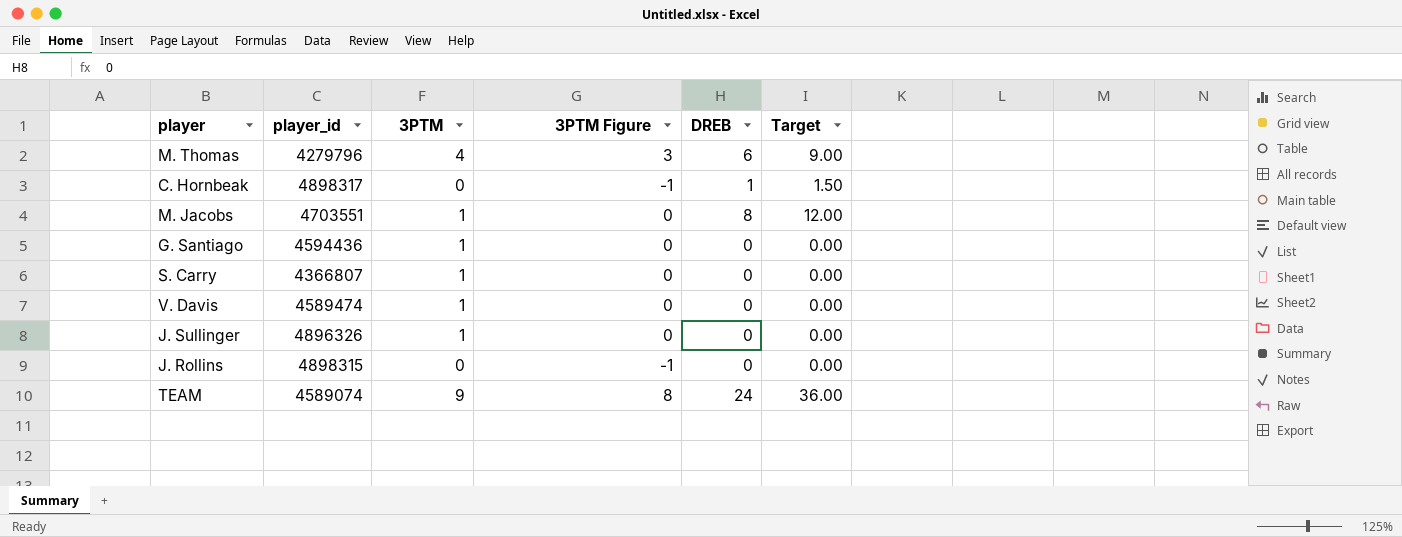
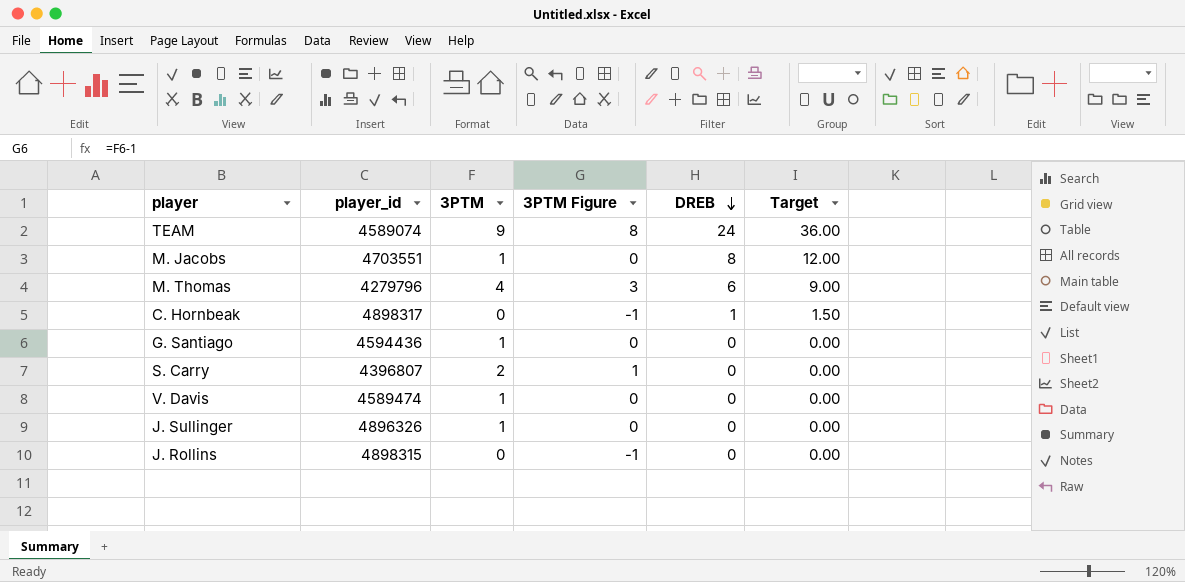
row order: none -> DREB descending
S. Carry | player_id: 4366807 -> 4396807
S. Carry | 3PTM: 1 -> 2
S. Carry | 3PTM Figure: 0 -> 1

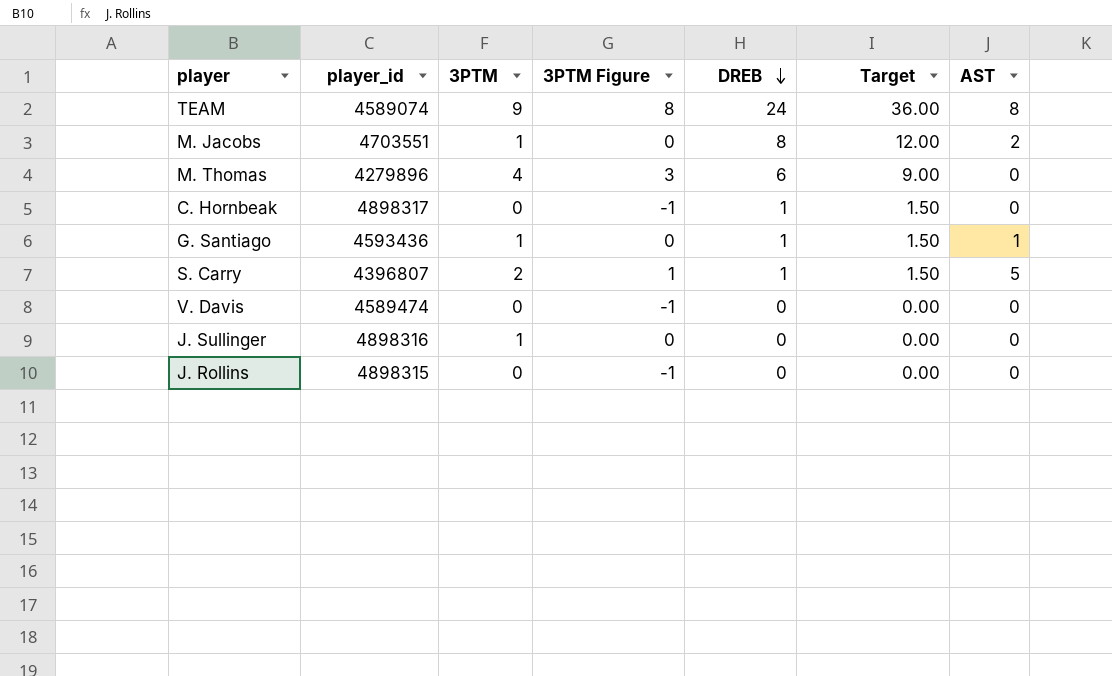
column AST | position: none -> 7
M. Thomas | player_id: 4279796 -> 4279896
G. Santiago | player_id: 4594436 -> 4593436
G. Santiago | DREB: 0 -> 1
G. Santiago | Target: 0.00 -> 1.50
S. Carry | DREB: 0 -> 1
S. Carry | Target: 0.00 -> 1.50
V. Davis | 3PTM: 1 -> 0
V. Davis | 3PTM Figure: 0 -> -1
J. Sullinger | player_id: 4896326 -> 4898316

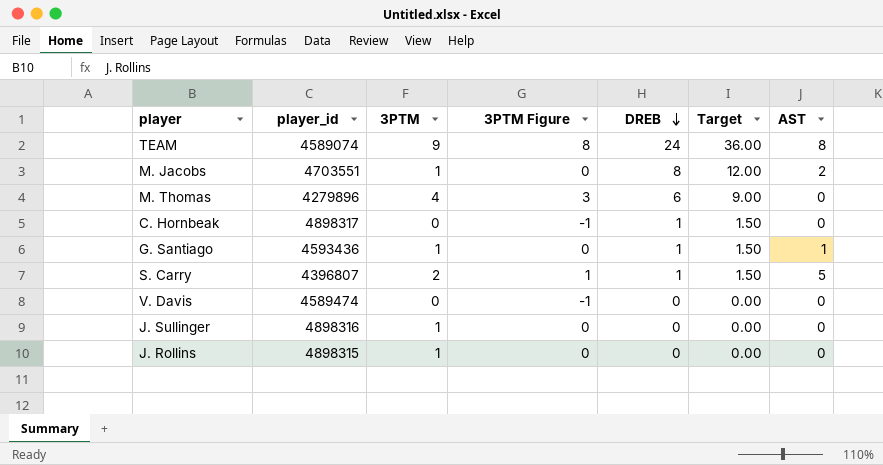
J. Rollins | 3PTM: 0 -> 1
J. Rollins | 3PTM Figure: -1 -> 0

